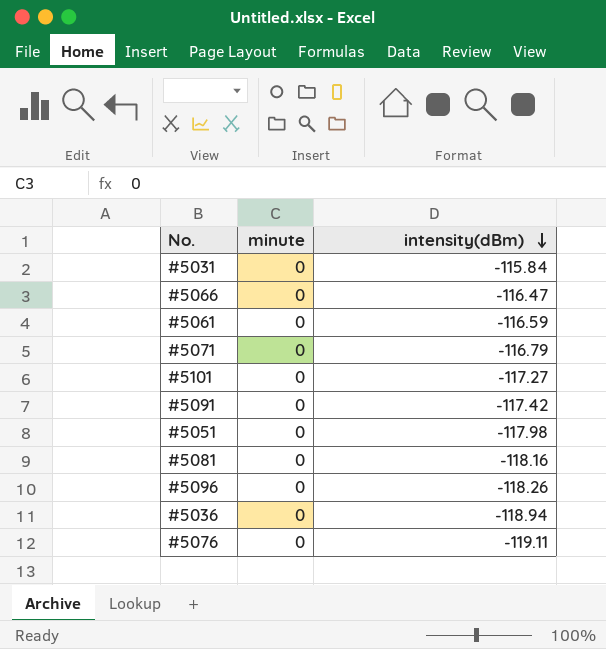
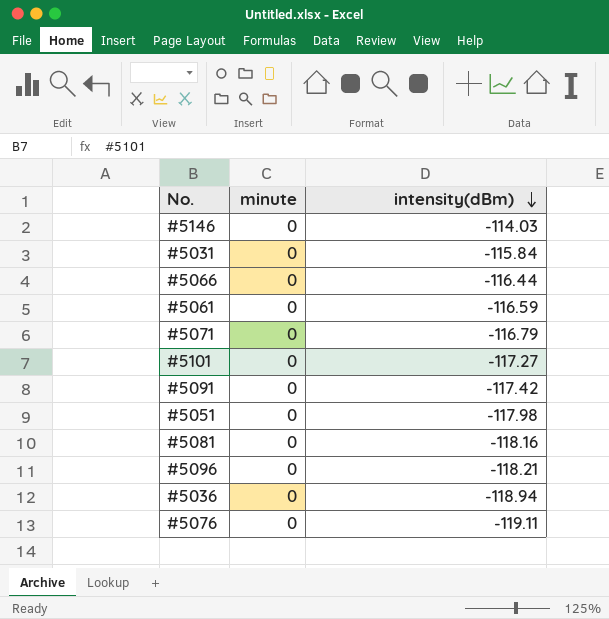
row #5146: none -> 0 | -114.03
#5066 | intensity(dBm): -116.47 -> -116.44
#5096 | intensity(dBm): -118.26 -> -118.21

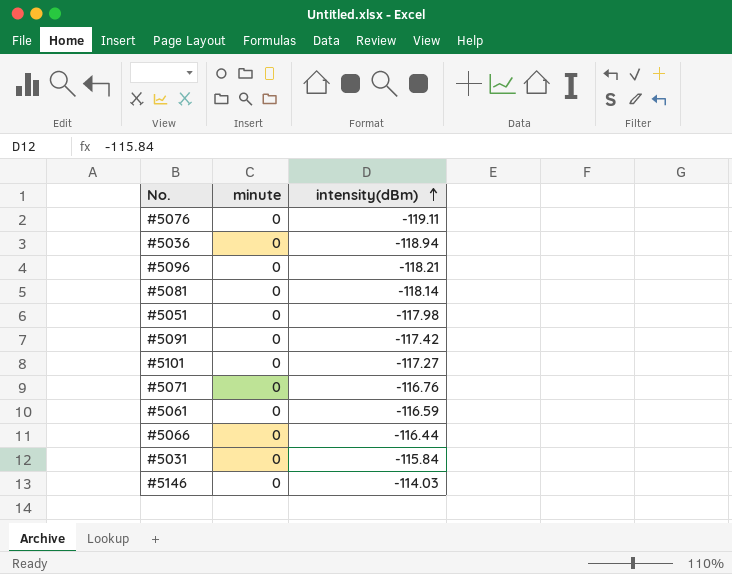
row order: intensity(dBm) descending -> intensity(dBm) ascending
#5081 | intensity(dBm): -118.16 -> -118.14
#5071 | intensity(dBm): -116.79 -> -116.76

